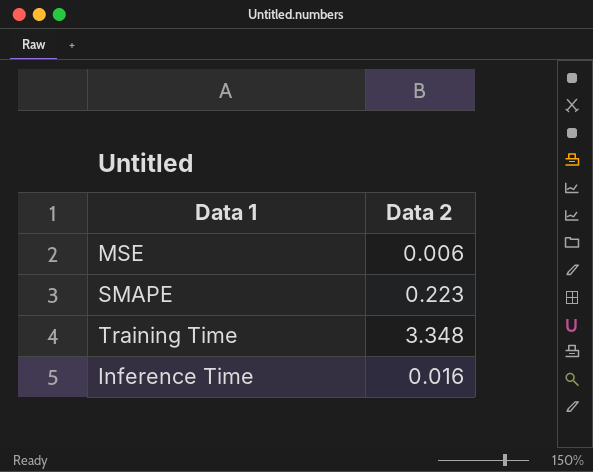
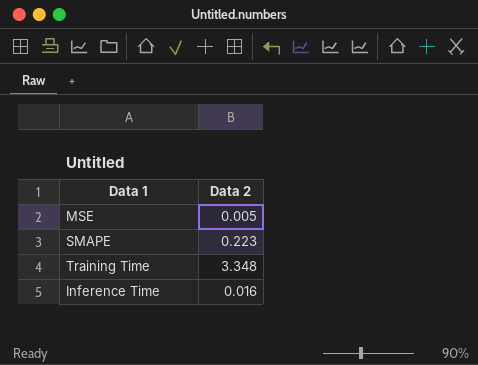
MSE | Data 2: 0.006 -> 0.005

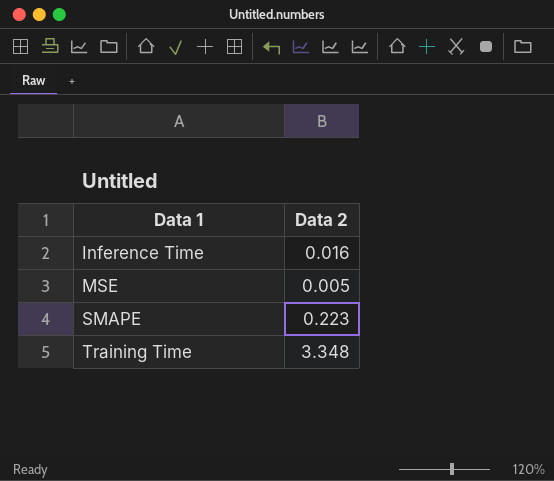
row order: none -> Data 1 ascending

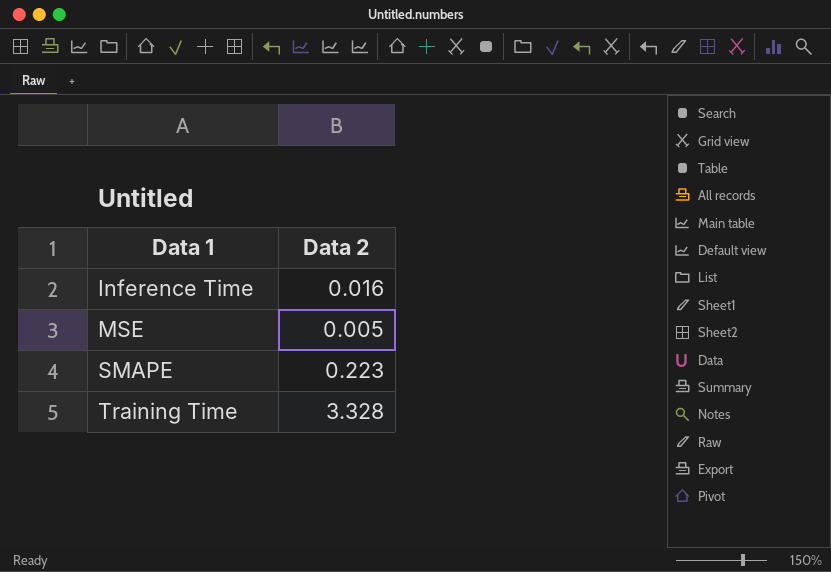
Training Time | Data 2: 3.348 -> 3.328

